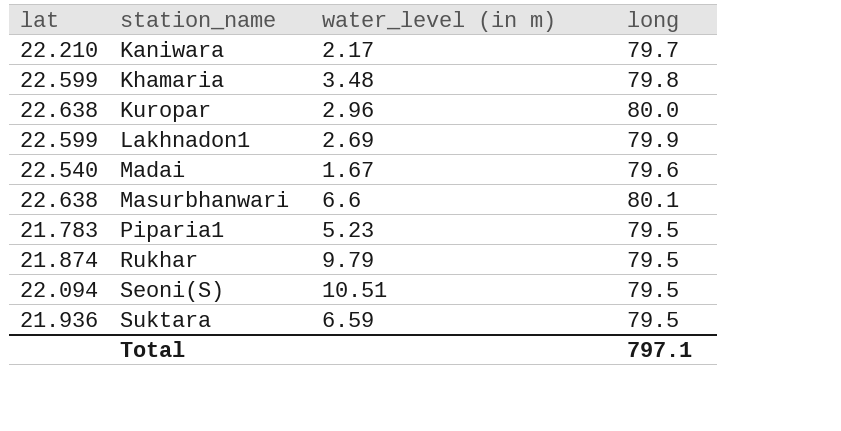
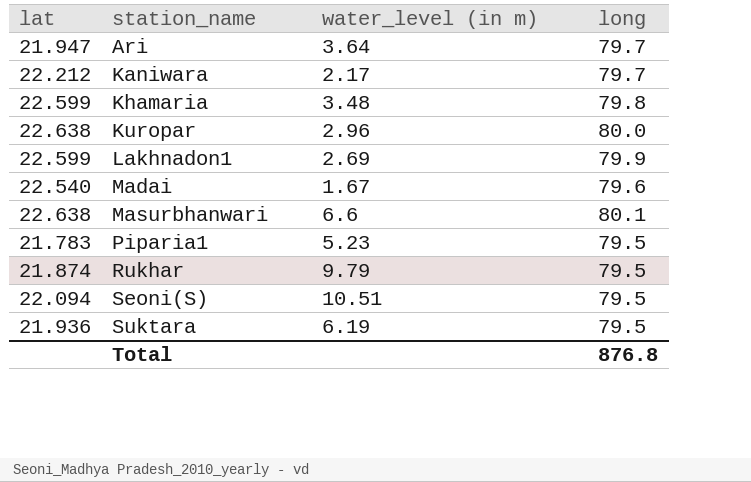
row Ari: none -> 21.947 | 3.64 | 79.7
Kaniwara | lat: 22.210 -> 22.212
Suktara | water_level (in m): 6.59 -> 6.19
Total | long: 797.1 -> 876.8

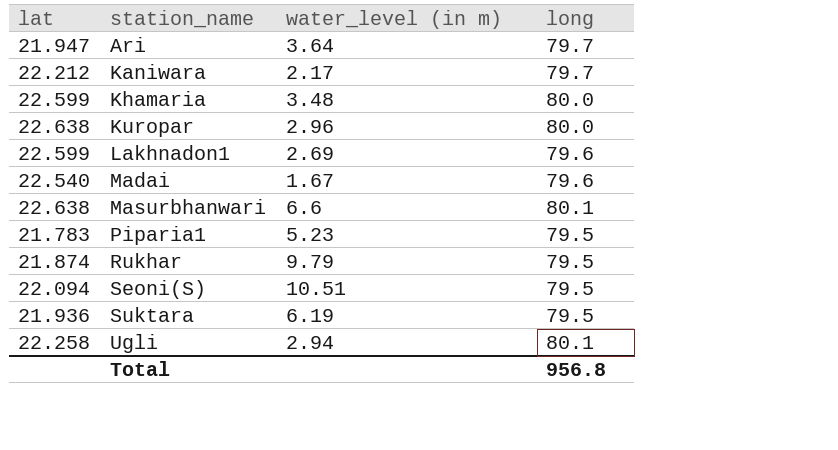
Khamaria | long: 79.8 -> 80.0
Lakhnadon1 | long: 79.9 -> 79.6
row Ugli: none -> 22.258 | 2.94 | 80.1
Total | long: 876.8 -> 956.8

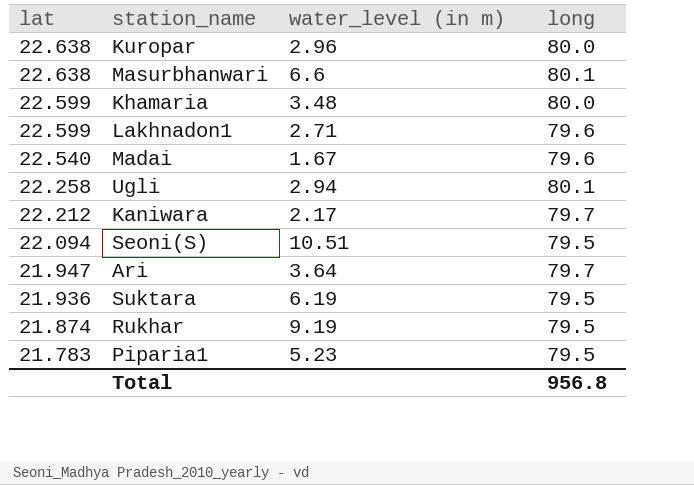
row order: station_name ascending -> lat descending
Lakhnadon1 | water_level (in m): 2.69 -> 2.71
Rukhar | water_level (in m): 9.79 -> 9.19

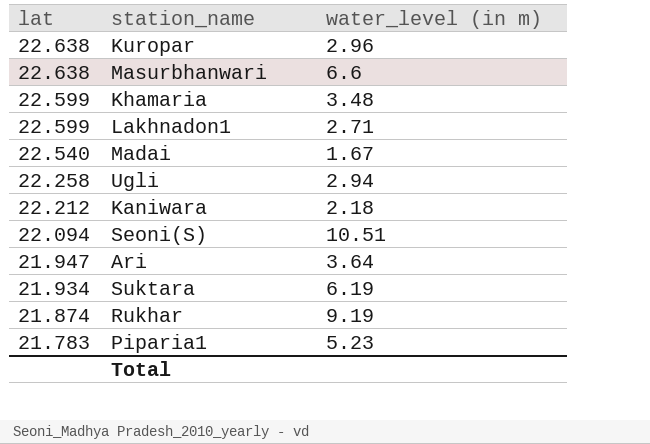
column long | position: 4 -> none
Kaniwara | water_level (in m): 2.17 -> 2.18
Suktara | lat: 21.936 -> 21.934

